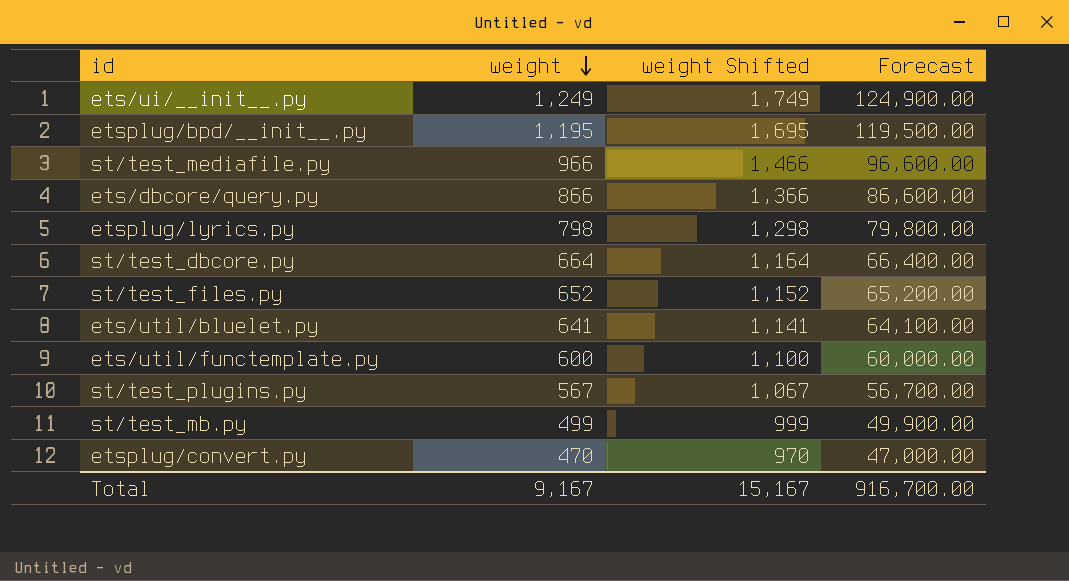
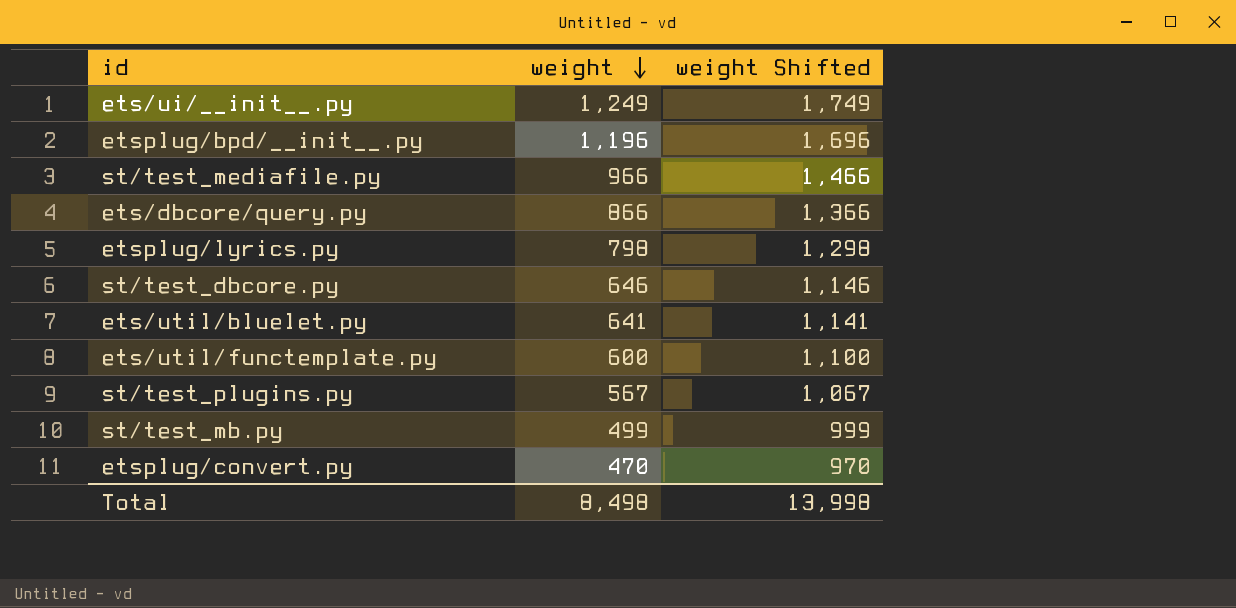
column Forecast | formula: [weight] * 100 -> none
row st/test_files.py: 652 | 1,152 | 65,200.00 -> none
etsplug/bpd/__init__.py | weight: 1,195 -> 1,196
etsplug/bpd/__init__.py | weight Shifted: 1,695 -> 1,696
st/test_dbcore.py | weight: 664 -> 646
st/test_dbcore.py | weight Shifted: 1,164 -> 1,146
Total | weight: 9,167 -> 8,498
Total | weight Shifted: 15,167 -> 13,998

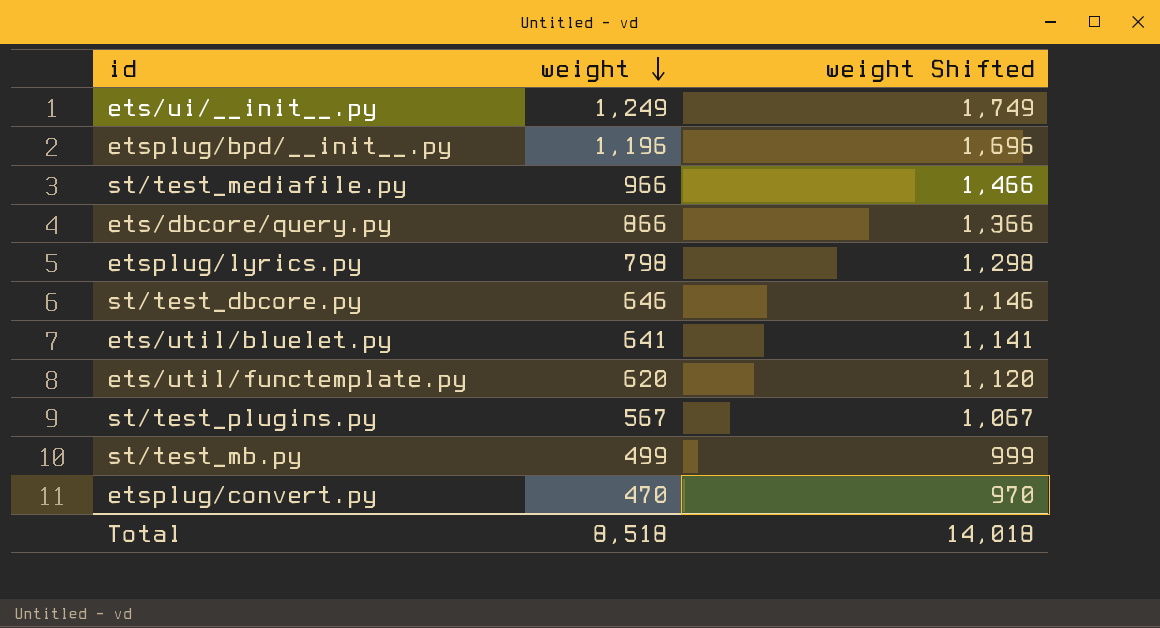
ets/util/functemplate.py | weight: 600 -> 620
ets/util/functemplate.py | weight Shifted: 1,100 -> 1,120
Total | weight: 8,498 -> 8,518
Total | weight Shifted: 13,998 -> 14,018

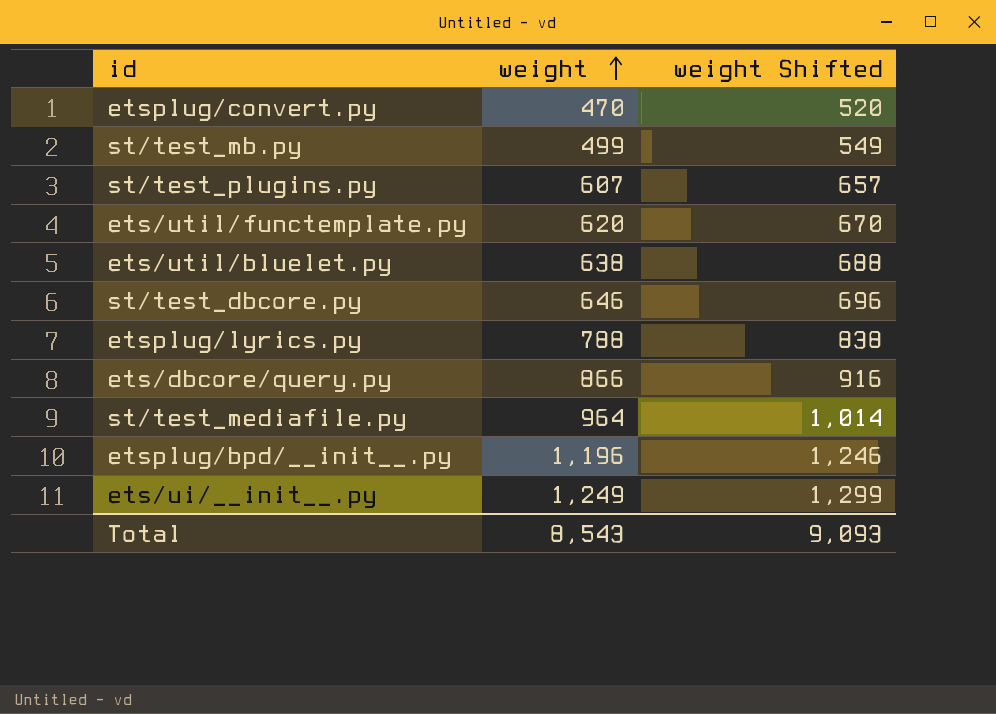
row order: weight descending -> weight ascending
column weight Shifted | formula: [weight] + 500 -> [weight] + 50
st/test_plugins.py | weight: 567 -> 607
ets/util/bluelet.py | weight: 641 -> 638
etsplug/lyrics.py | weight: 798 -> 788
st/test_mediafile.py | weight: 966 -> 964
Total | weight: 8,518 -> 8,543
Total | weight Shifted: 14,018 -> 9,093

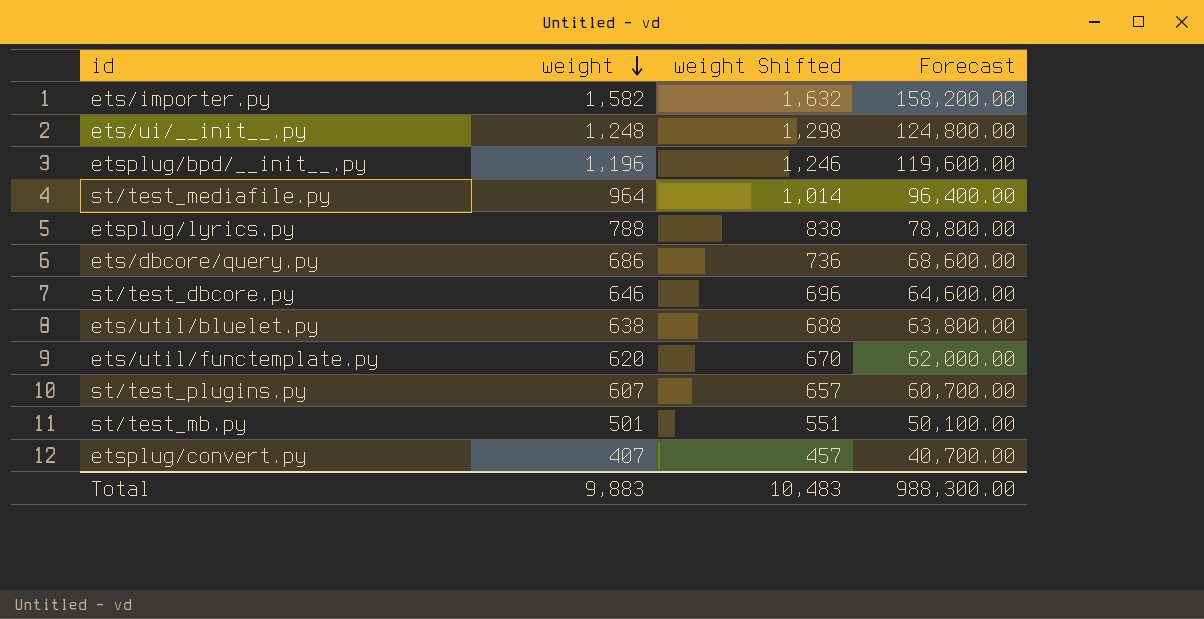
row order: weight ascending -> weight descending
column Forecast | formula: none -> [weight] * 100
row ets/importer.py: none -> 1,582 | 1,632 | 158,200.00
ets/ui/__init__.py | weight: 1,249 -> 1,248
ets/ui/__init__.py | weight Shifted: 1,299 -> 1,298
ets/dbcore/query.py | weight: 866 -> 686
ets/dbcore/query.py | weight Shifted: 916 -> 736
st/test_mb.py | weight: 499 -> 501
st/test_mb.py | weight Shifted: 549 -> 551
etsplug/convert.py | weight: 470 -> 407
etsplug/convert.py | weight Shifted: 520 -> 457
Total | weight: 8,543 -> 9,883
Total | weight Shifted: 9,093 -> 10,483

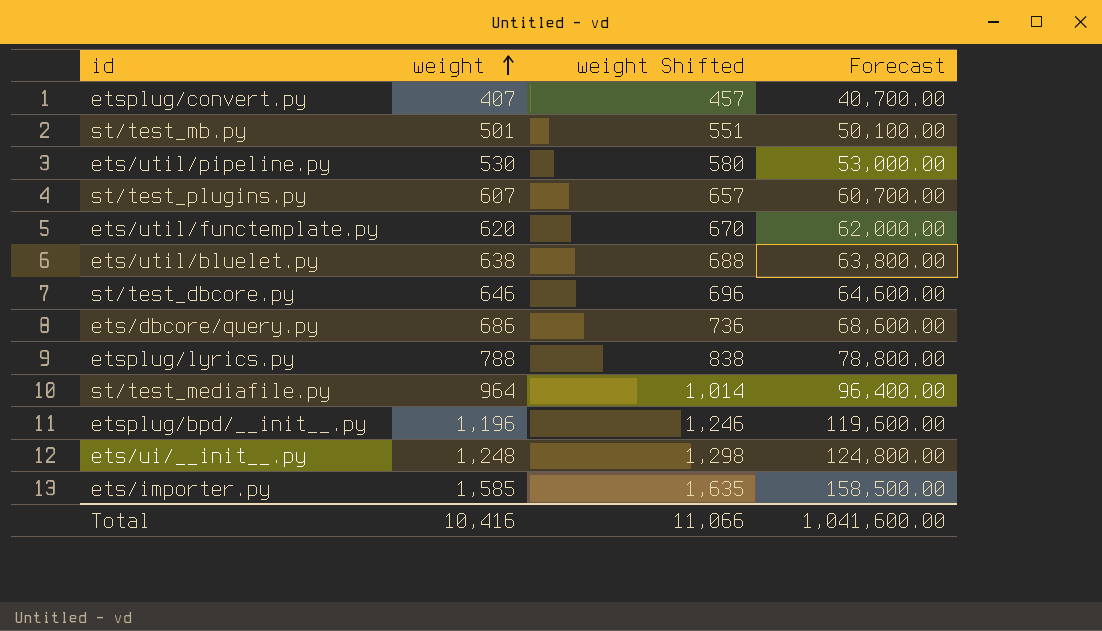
row order: weight descending -> weight ascending
row ets/util/pipeline.py: none -> 530 | 580 | 53,000.00
ets/importer.py | weight: 1,582 -> 1,585
ets/importer.py | weight Shifted: 1,632 -> 1,635
ets/importer.py | Forecast: 158,200.00 -> 158,500.00
Total | weight: 9,883 -> 10,416
Total | weight Shifted: 10,483 -> 11,066
Total | Forecast: 988,300.00 -> 1,041,600.00

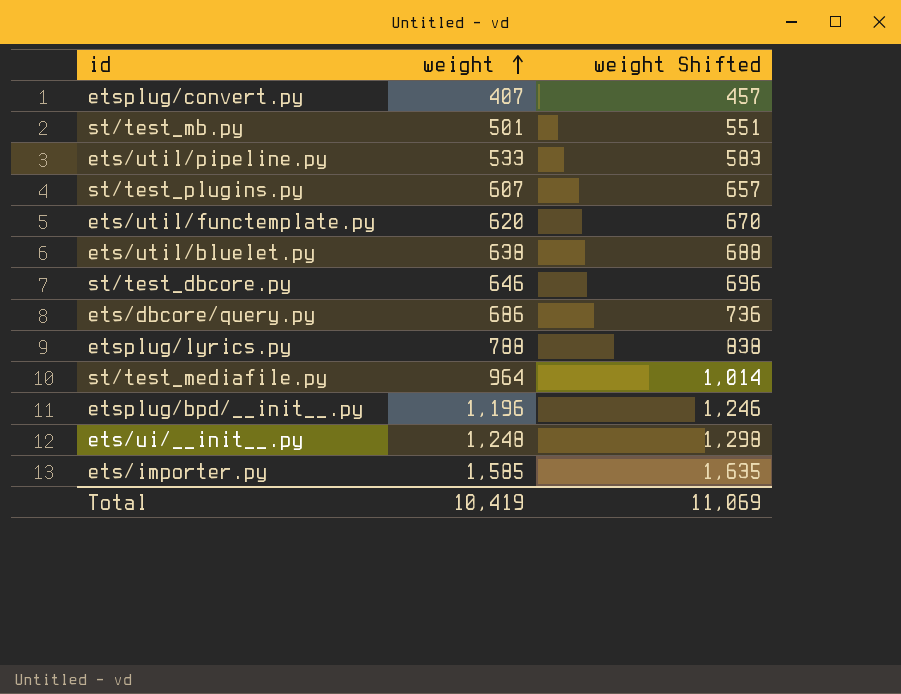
column Forecast | formula: [weight] * 100 -> none
ets/util/pipeline.py | weight: 530 -> 533
ets/util/pipeline.py | weight Shifted: 580 -> 583
Total | weight: 10,416 -> 10,419
Total | weight Shifted: 11,066 -> 11,069

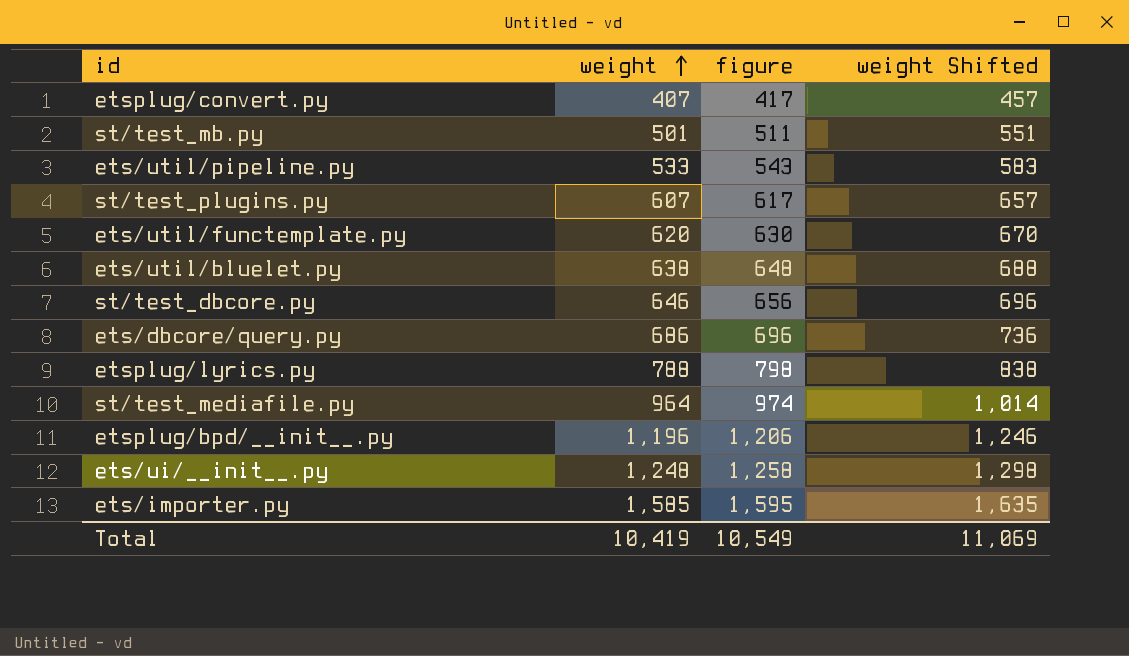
column figure | formula: none -> [weight] + 10

